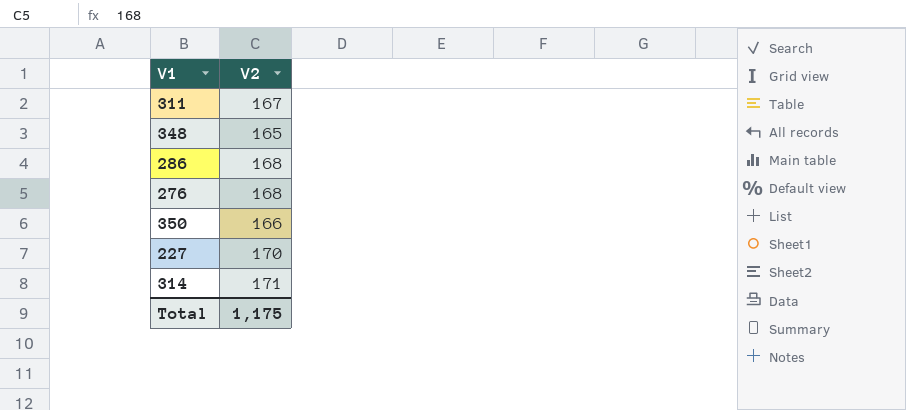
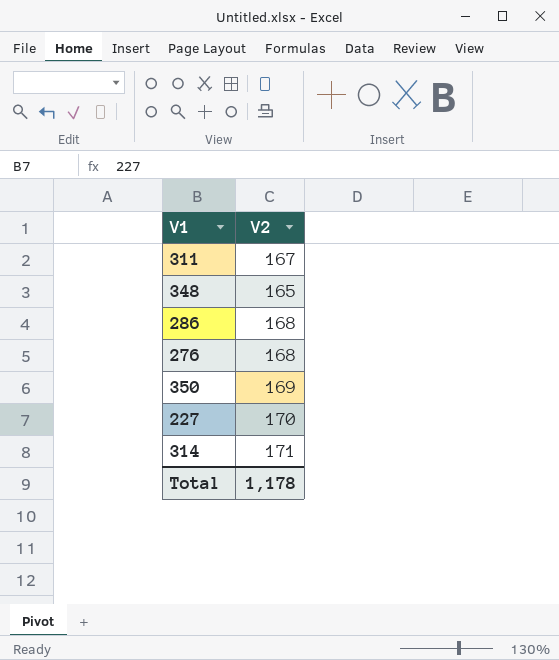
350 | V2: 166 -> 169
Total | V2: 1,175 -> 1,178

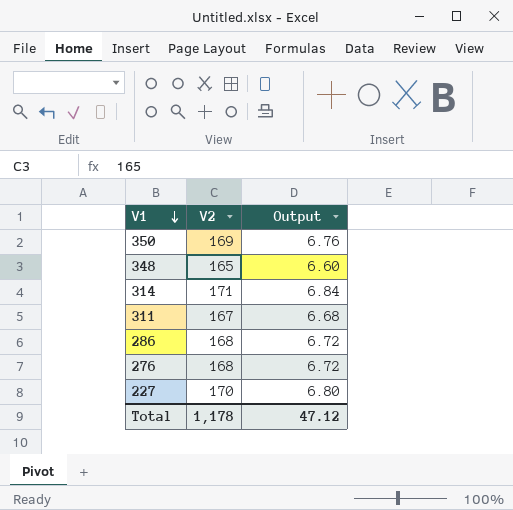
row order: none -> V1 descending
column Output | formula: none -> [V2] * 0.04

